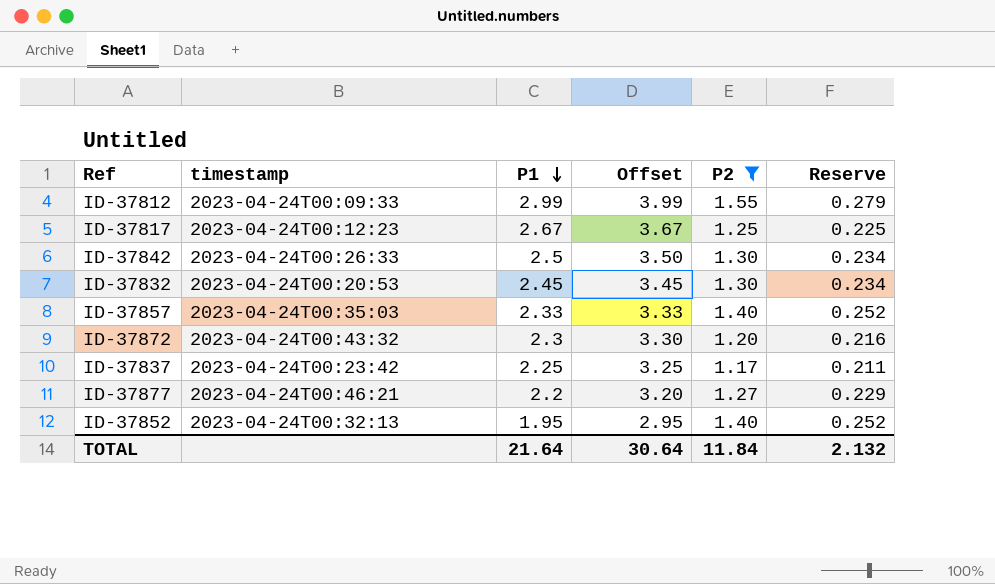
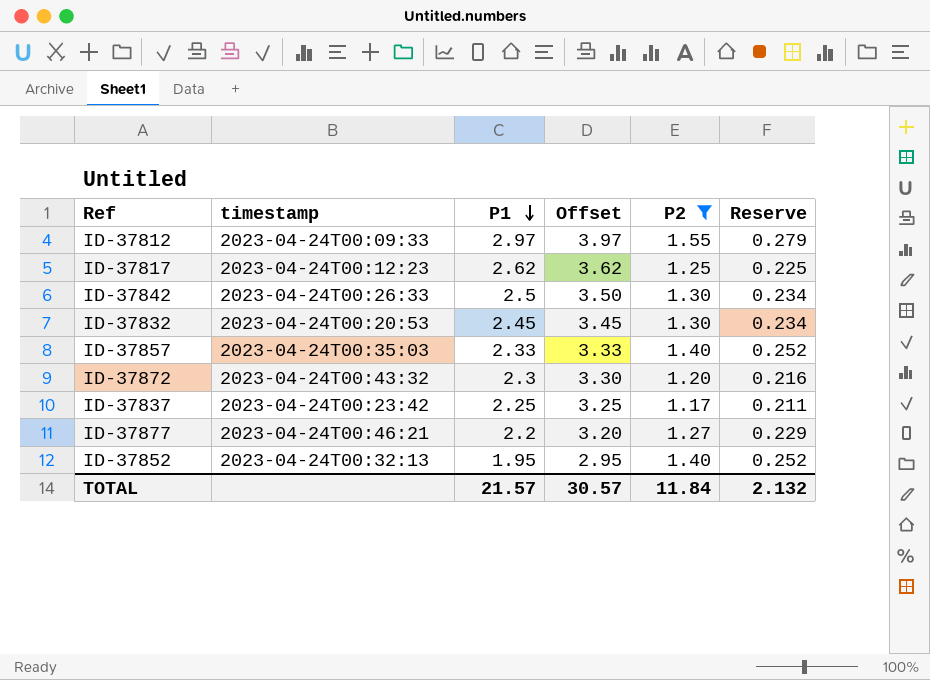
ID-37812 | P1: 2.99 -> 2.97
ID-37812 | Offset: 3.99 -> 3.97
ID-37817 | P1: 2.67 -> 2.62
ID-37817 | Offset: 3.67 -> 3.62
TOTAL | P1: 21.64 -> 21.57
TOTAL | Offset: 30.64 -> 30.57

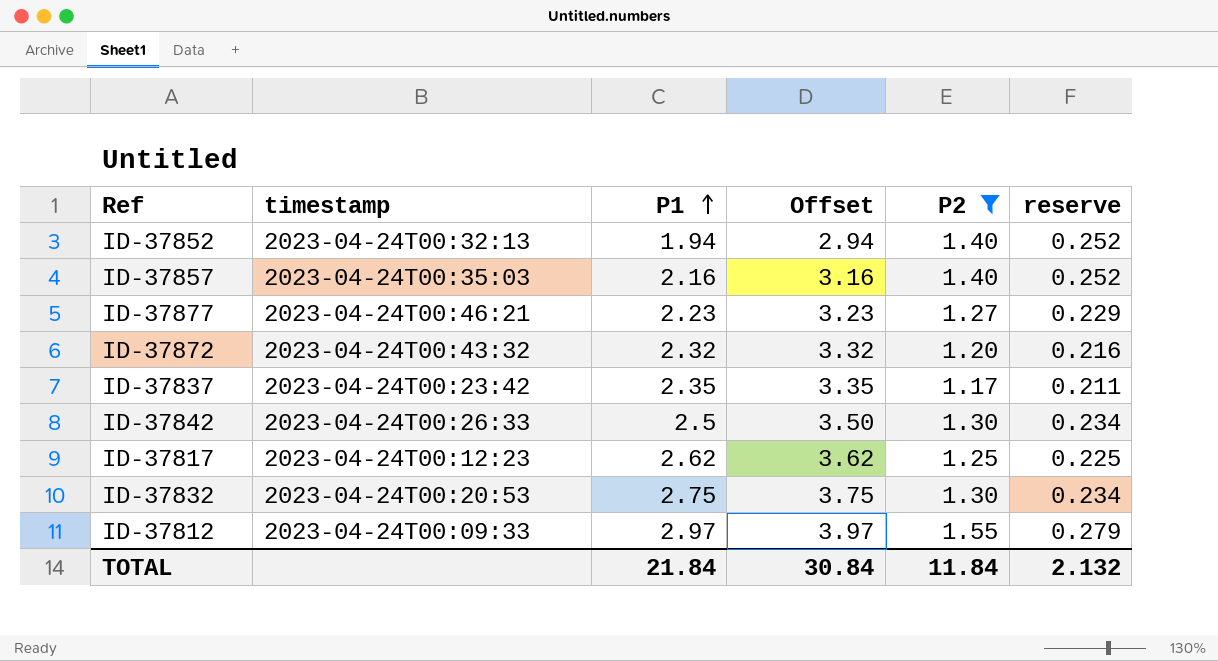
row order: P1 descending -> P1 ascending
column name: Reserve -> reserve
ID-37852 | P1: 1.95 -> 1.94
ID-37852 | Offset: 2.95 -> 2.94
ID-37857 | P1: 2.33 -> 2.16
ID-37857 | Offset: 3.33 -> 3.16
ID-37877 | P1: 2.2 -> 2.23
ID-37877 | Offset: 3.20 -> 3.23
ID-37872 | P1: 2.3 -> 2.32
ID-37872 | Offset: 3.30 -> 3.32
ID-37837 | P1: 2.25 -> 2.35
ID-37837 | Offset: 3.25 -> 3.35
ID-37832 | P1: 2.45 -> 2.75
ID-37832 | Offset: 3.45 -> 3.75
TOTAL | P1: 21.57 -> 21.84
TOTAL | Offset: 30.57 -> 30.84

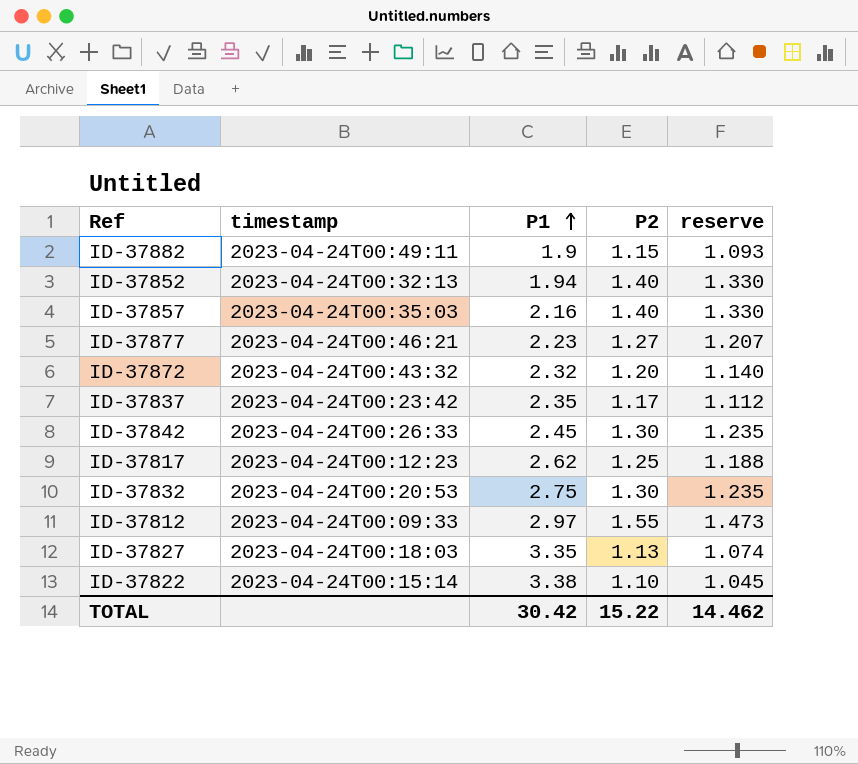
filter: P2 >= 1.17 -> none
column Offset | formula: [P1] + 1 -> none
column reserve | formula: [P2] * 0.18 -> [P2] * 0.95
ID-37842 | P1: 2.5 -> 2.45
TOTAL | P1: 21.84 -> 30.42
TOTAL | P2: 11.84 -> 15.22
TOTAL | reserve: 2.132 -> 14.462

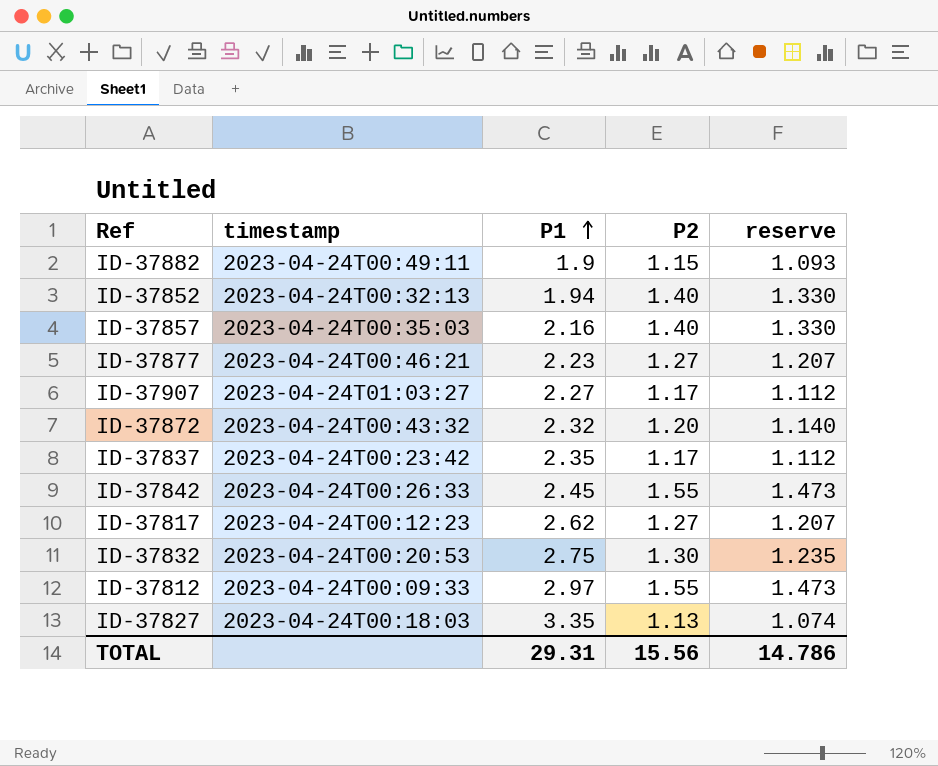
row ID-37822: 2023-04-24T00:15:14 | 3.38 | 1.10 | 1.045 -> none
row ID-37907: none -> 2023-04-24T01:03:27 | 2.27 | 1.17 | 1.112
ID-37842 | P2: 1.30 -> 1.55
ID-37842 | reserve: 1.235 -> 1.473
ID-37817 | P2: 1.25 -> 1.27
ID-37817 | reserve: 1.188 -> 1.207
TOTAL | P1: 30.42 -> 29.31
TOTAL | P2: 15.22 -> 15.56
TOTAL | reserve: 14.462 -> 14.786

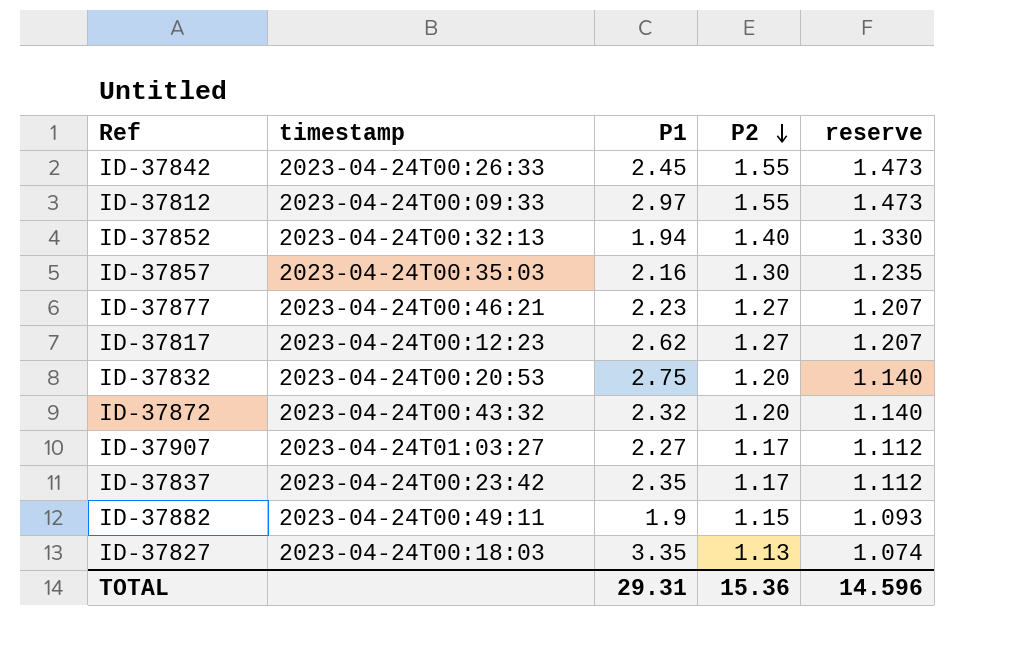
row order: P1 ascending -> P2 descending
ID-37857 | P2: 1.40 -> 1.30
ID-37857 | reserve: 1.330 -> 1.235
ID-37832 | P2: 1.30 -> 1.20
ID-37832 | reserve: 1.235 -> 1.140
TOTAL | P2: 15.56 -> 15.36
TOTAL | reserve: 14.786 -> 14.596

